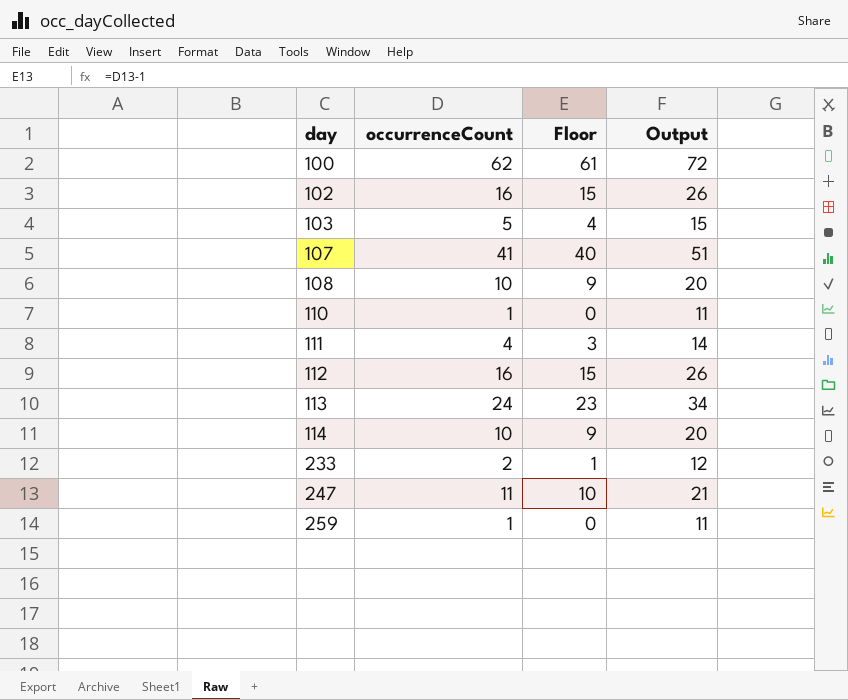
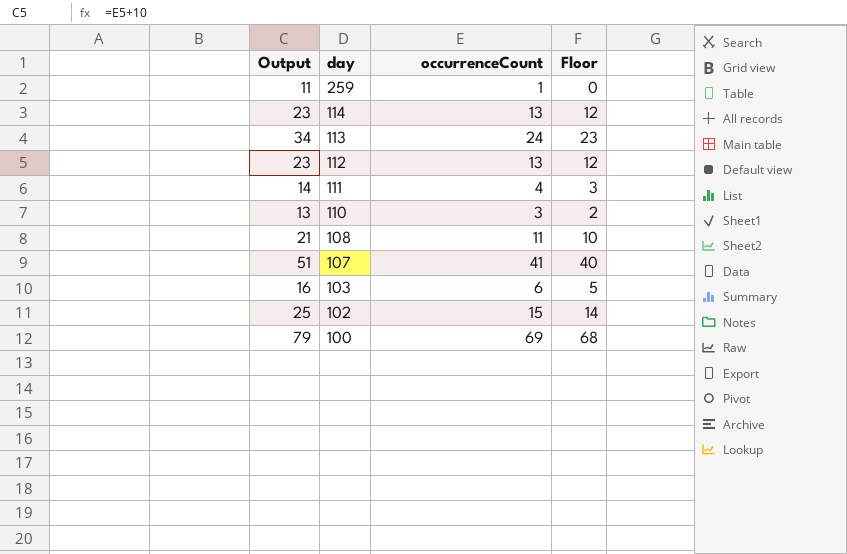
row order: day ascending -> day descending
column Output | position: 4 -> 1
row 233: 2 | 1 | 12 -> none
row 247: 11 | 10 | 21 -> none
114 | Output: 20 -> 23
114 | occurrenceCount: 10 -> 13
114 | Floor: 9 -> 12
112 | Output: 26 -> 23
112 | occurrenceCount: 16 -> 13
112 | Floor: 15 -> 12
110 | Output: 11 -> 13
110 | occurrenceCount: 1 -> 3
110 | Floor: 0 -> 2
108 | Output: 20 -> 21
108 | occurrenceCount: 10 -> 11
108 | Floor: 9 -> 10
103 | Output: 15 -> 16
103 | occurrenceCount: 5 -> 6
103 | Floor: 4 -> 5
102 | Output: 26 -> 25
102 | occurrenceCount: 16 -> 15
102 | Floor: 15 -> 14
100 | Output: 72 -> 79
100 | occurrenceCount: 62 -> 69
100 | Floor: 61 -> 68

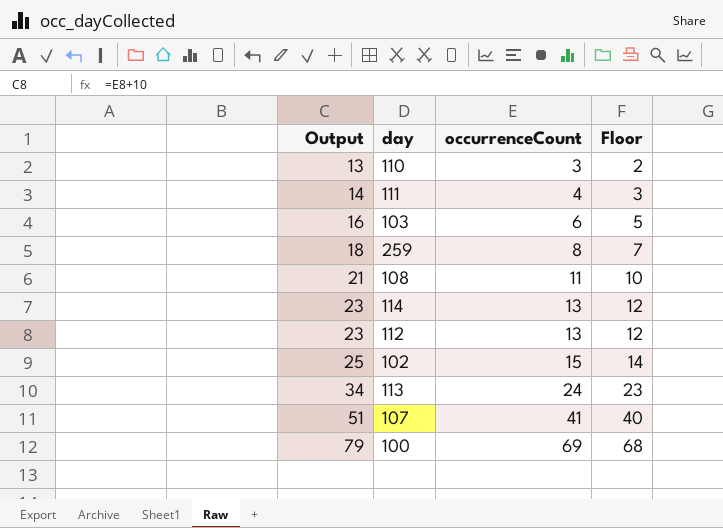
row order: day descending -> Output ascending
259 | Output: 11 -> 18
259 | occurrenceCount: 1 -> 8
259 | Floor: 0 -> 7

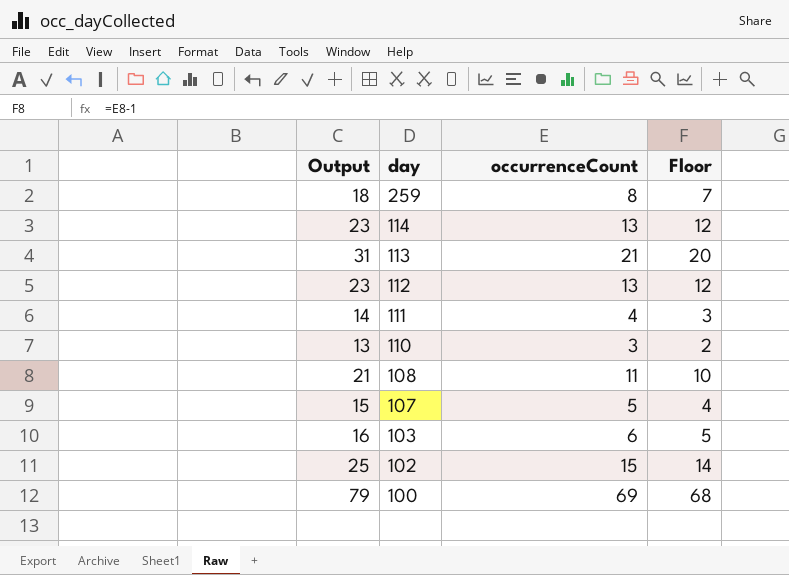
row order: Output ascending -> day descending
113 | Output: 34 -> 31
113 | occurrenceCount: 24 -> 21
113 | Floor: 23 -> 20
107 | Output: 51 -> 15
107 | occurrenceCount: 41 -> 5
107 | Floor: 40 -> 4

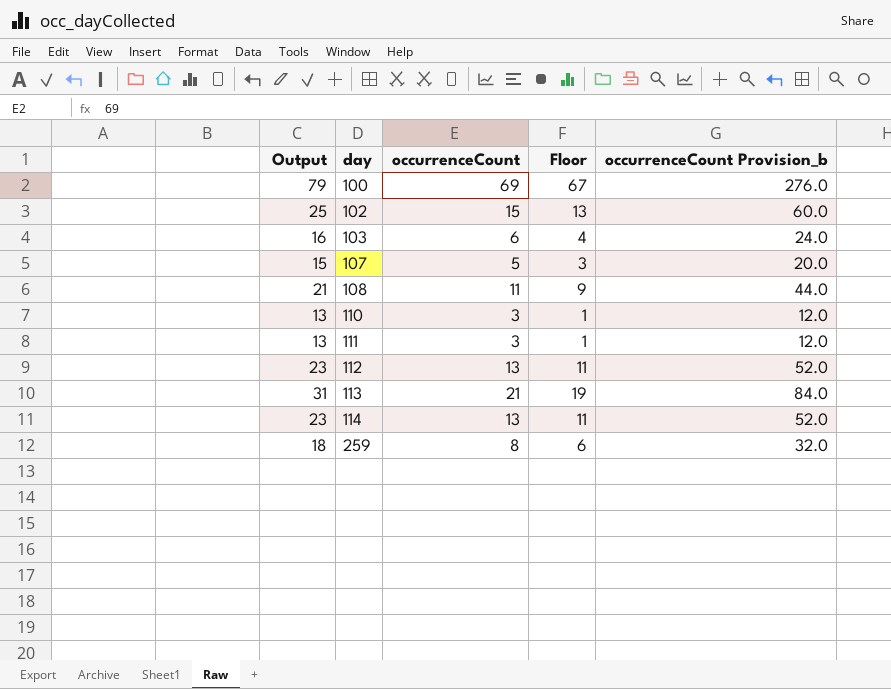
row order: day descending -> day ascending
column Floor | formula: [occurrenceCount] - 1 -> [occurrenceCount] - 2
column occurrenceCount Provision_b | formula: none -> [occurrenceCount] * 4
111 | Output: 14 -> 13
111 | occurrenceCount: 4 -> 3

